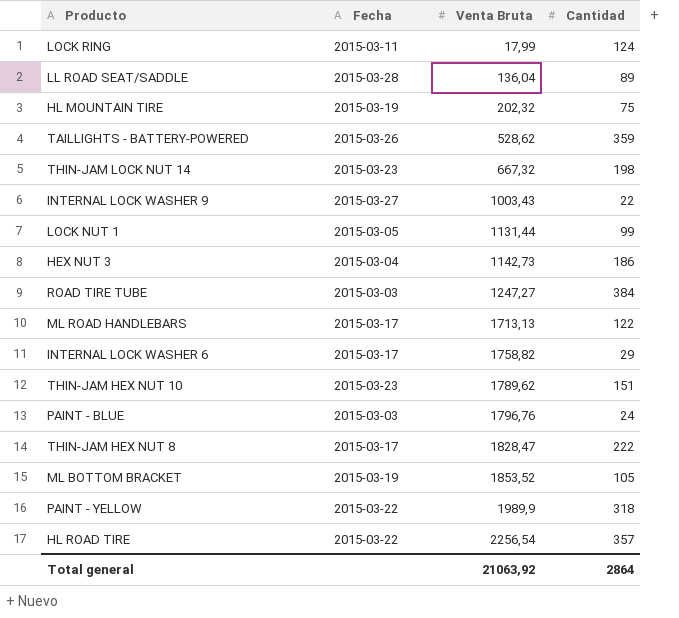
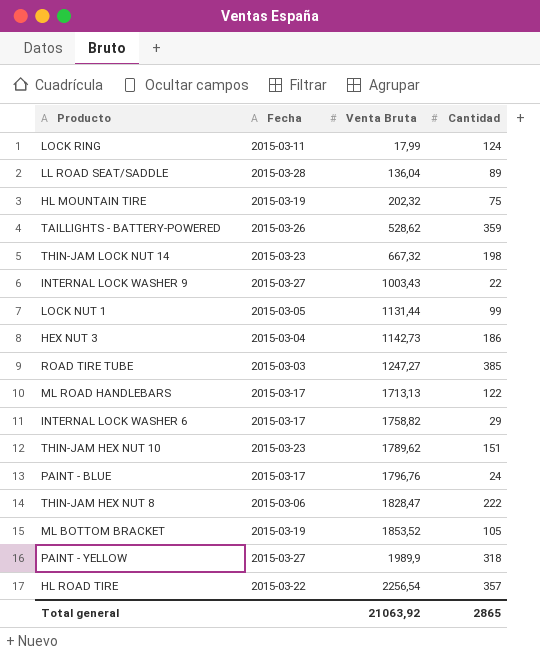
ROAD TIRE TUBE | Cantidad: 384 -> 385
PAINT - BLUE | Fecha: 2015-03-03 -> 2015-03-17
THIN-JAM HEX NUT 8 | Fecha: 2015-03-17 -> 2015-03-06
PAINT - YELLOW | Fecha: 2015-03-22 -> 2015-03-27
Total general | Cantidad: 2864 -> 2865

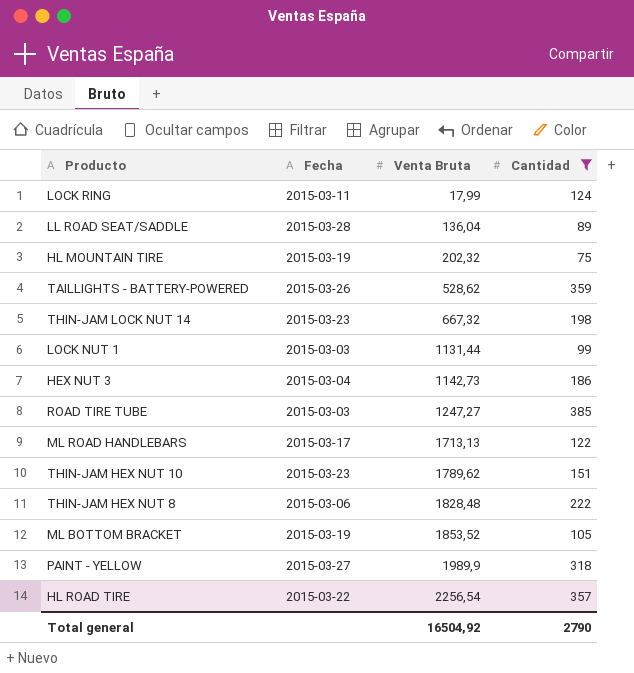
filter: none -> Cantidad >= 75
LOCK NUT 1 | Fecha: 2015-03-05 -> 2015-03-03
THIN-JAM HEX NUT 8 | Venta Bruta: 1828,47 -> 1828,48
Total general | Venta Bruta: 21063,92 -> 16504,92
Total general | Cantidad: 2865 -> 2790

